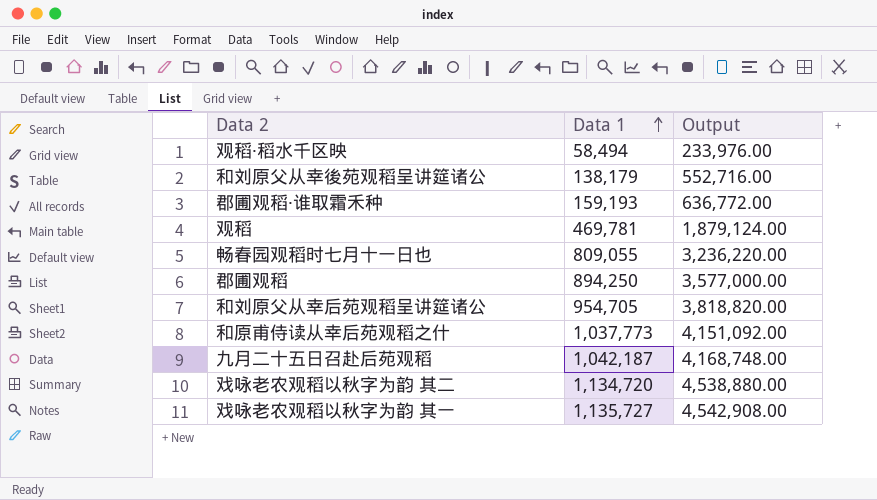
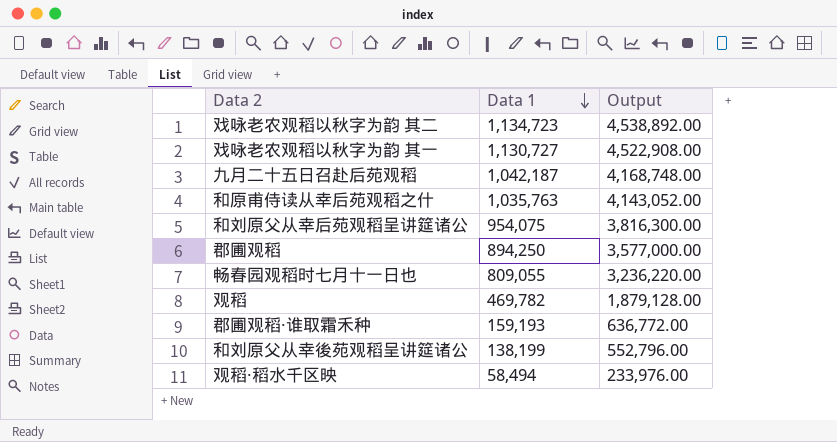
row order: Data 1 ascending -> Data 1 descending
戏咏老农观稻以秋字为韵 其二 | Data 1: 1,134,720 -> 1,134,723
戏咏老农观稻以秋字为韵 其二 | Output: 4,538,880.00 -> 4,538,892.00
戏咏老农观稻以秋字为韵 其一 | Data 1: 1,135,727 -> 1,130,727
戏咏老农观稻以秋字为韵 其一 | Output: 4,542,908.00 -> 4,522,908.00
和原甫侍读从幸后苑观稻之什 | Data 1: 1,037,773 -> 1,035,763
和原甫侍读从幸后苑观稻之什 | Output: 4,151,092.00 -> 4,143,052.00
和刘原父从幸后苑观稻呈讲筵诸公 | Data 1: 954,705 -> 954,075
和刘原父从幸后苑观稻呈讲筵诸公 | Output: 3,818,820.00 -> 3,816,300.00
观稻 | Data 1: 469,781 -> 469,782
观稻 | Output: 1,879,124.00 -> 1,879,128.00
和刘原父从幸後苑观稻呈讲筵诸公 | Data 1: 138,179 -> 138,199
和刘原父从幸後苑观稻呈讲筵诸公 | Output: 552,716.00 -> 552,796.00

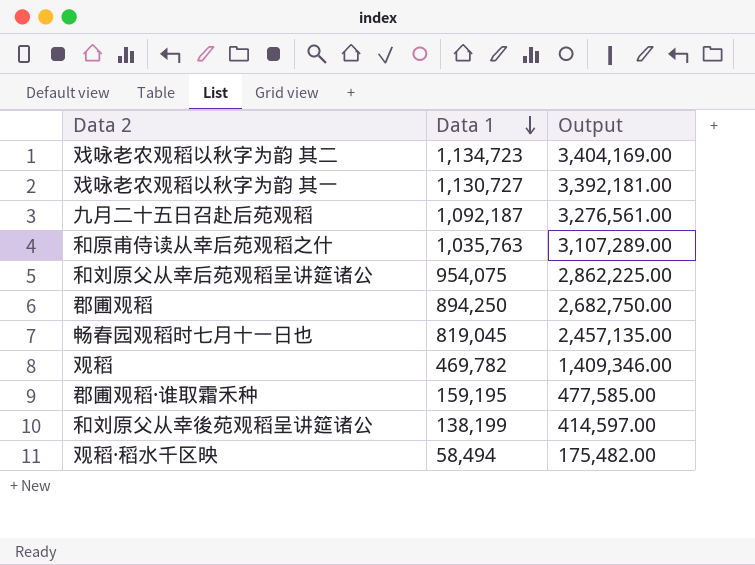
column Output | formula: [Data 1] * 4 -> [Data 1] * 3
九月二十五日召赴后苑观稻 | Data 1: 1,042,187 -> 1,092,187
畅春园观稻时七月十一日也 | Data 1: 809,055 -> 819,045
郡圃观稻·谁取霜禾种 | Data 1: 159,193 -> 159,195

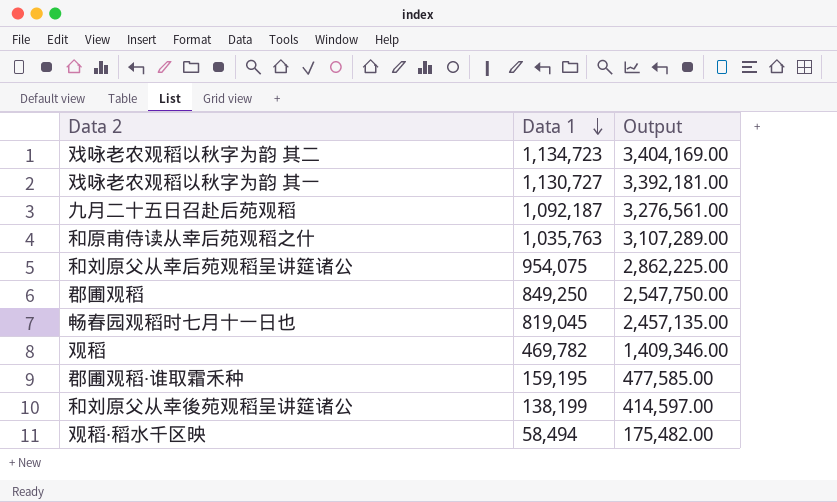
郡圃观稻 | Data 1: 894,250 -> 849,250
郡圃观稻 | Output: 2,682,750.00 -> 2,547,750.00

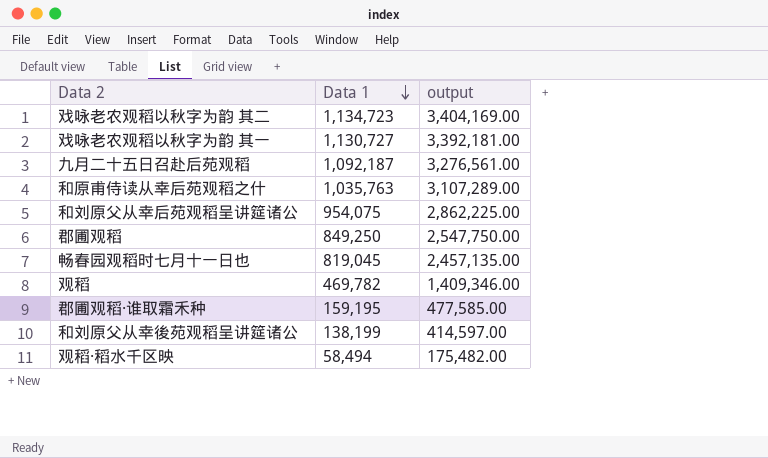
column name: Output -> output

